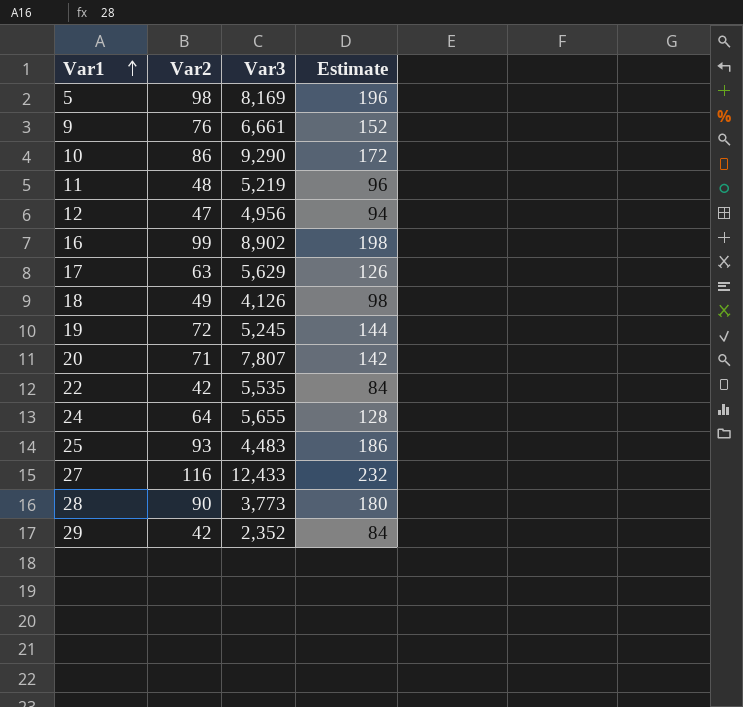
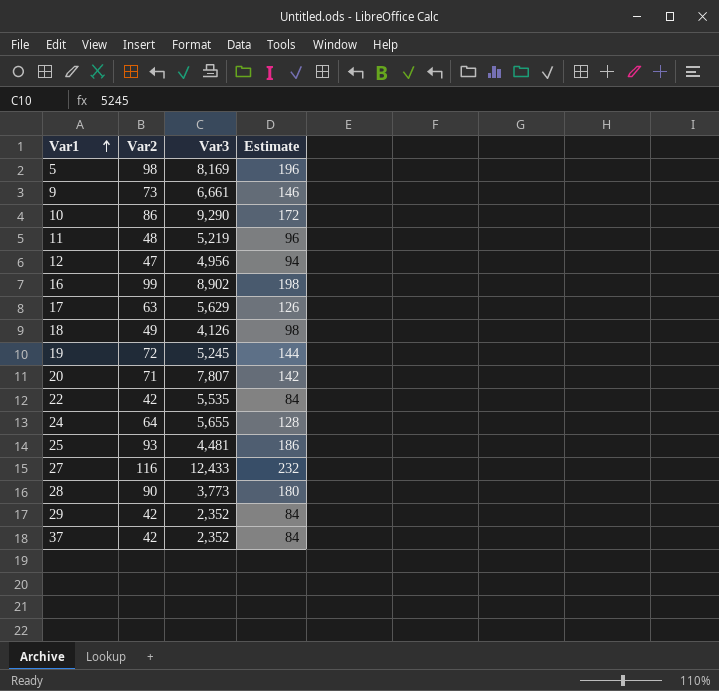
9 | Var2: 76 -> 73
9 | Estimate: 152 -> 146
25 | Var3: 4,483 -> 4,481
row 37: none -> 42 | 2,352 | 84

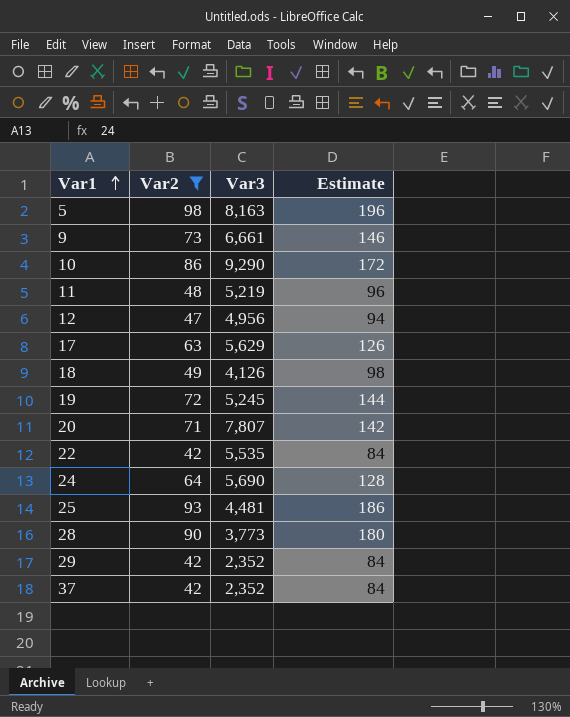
filter: none -> Var2 <= 98
5 | Var3: 8,169 -> 8,163
24 | Var3: 5,655 -> 5,690

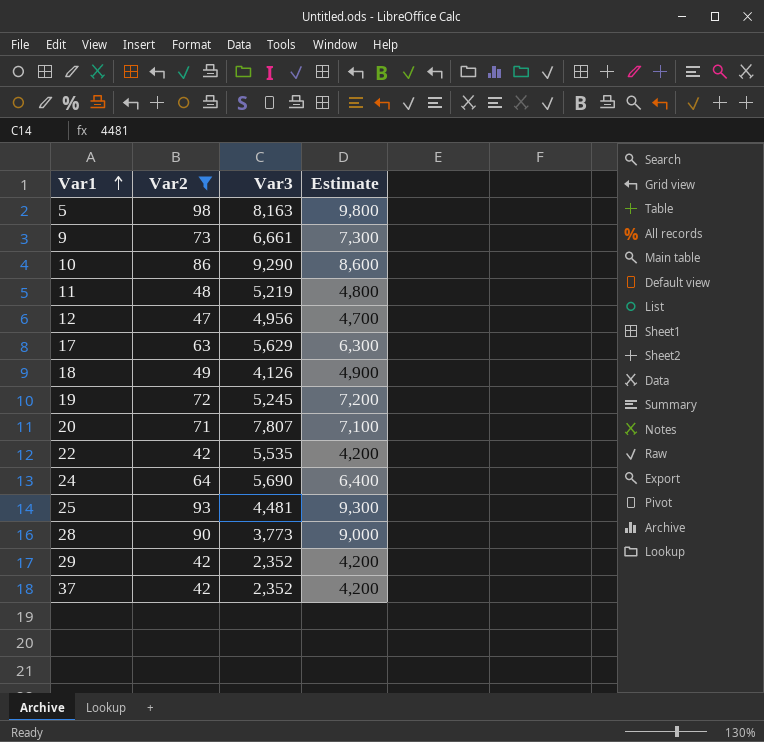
column Estimate | formula: [Var2] * 2 -> [Var2] * 100

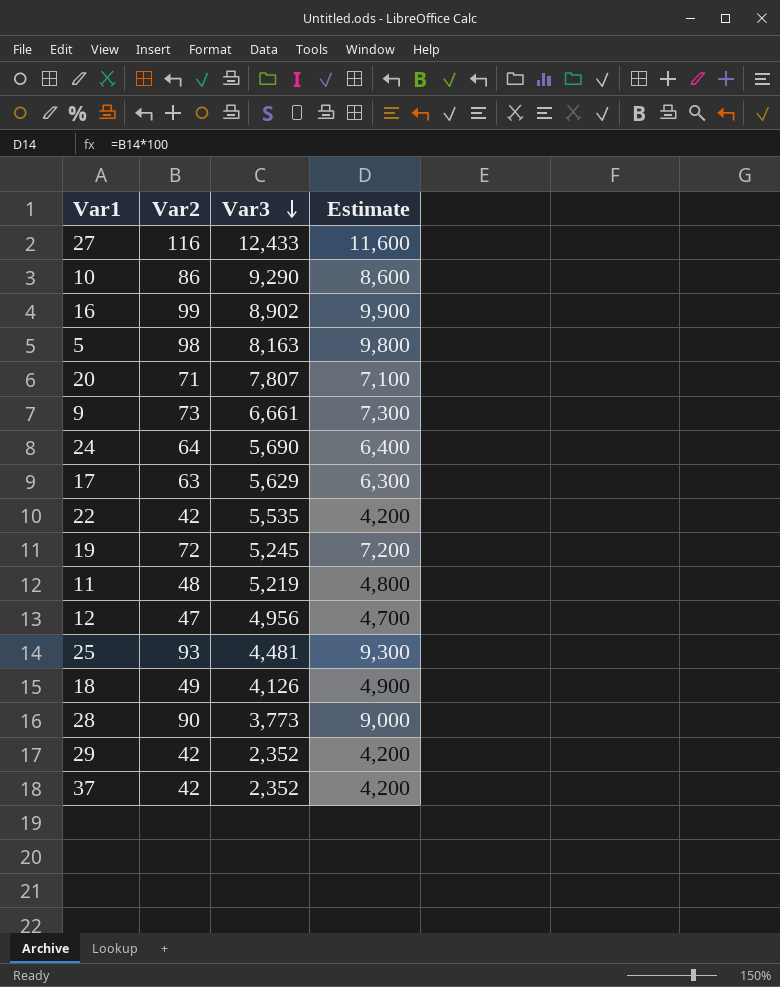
filter: Var2 <= 98 -> none
row order: Var1 ascending -> Var3 descending

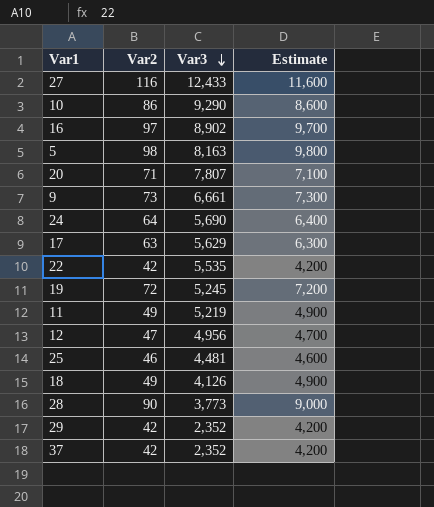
16 | Var2: 99 -> 97
16 | Estimate: 9,900 -> 9,700
11 | Var2: 48 -> 49
11 | Estimate: 4,800 -> 4,900
25 | Var2: 93 -> 46
25 | Estimate: 9,300 -> 4,600

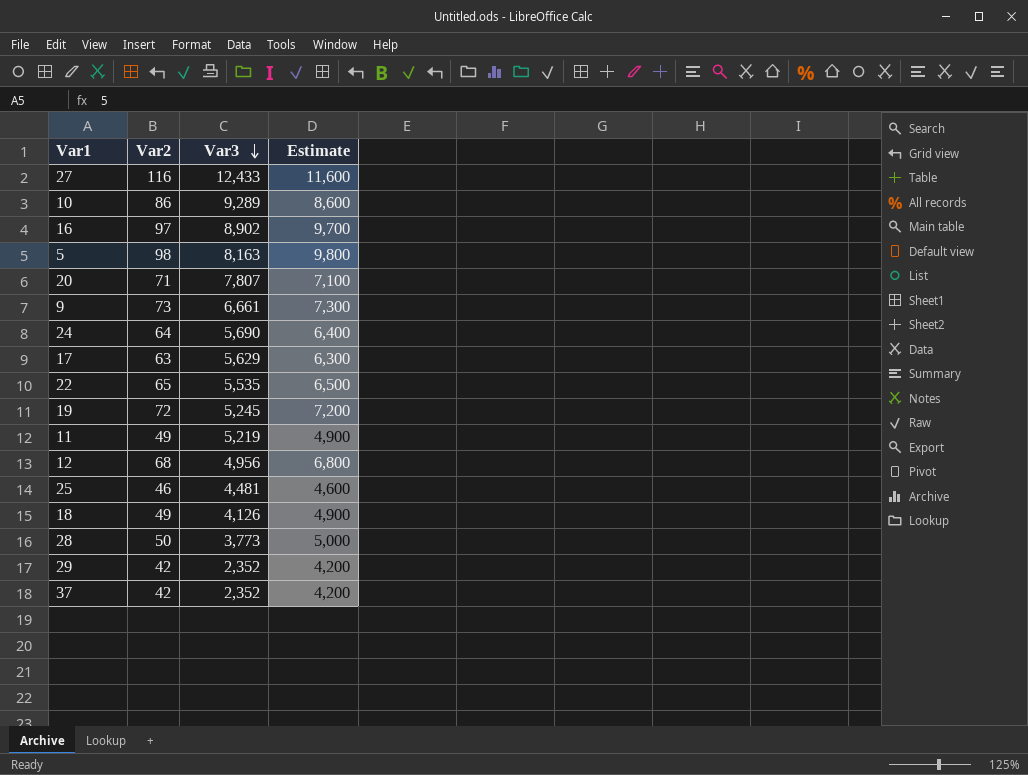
10 | Var3: 9,290 -> 9,289
22 | Var2: 42 -> 65
22 | Estimate: 4,200 -> 6,500
12 | Var2: 47 -> 68
12 | Estimate: 4,700 -> 6,800
28 | Var2: 90 -> 50
28 | Estimate: 9,000 -> 5,000

